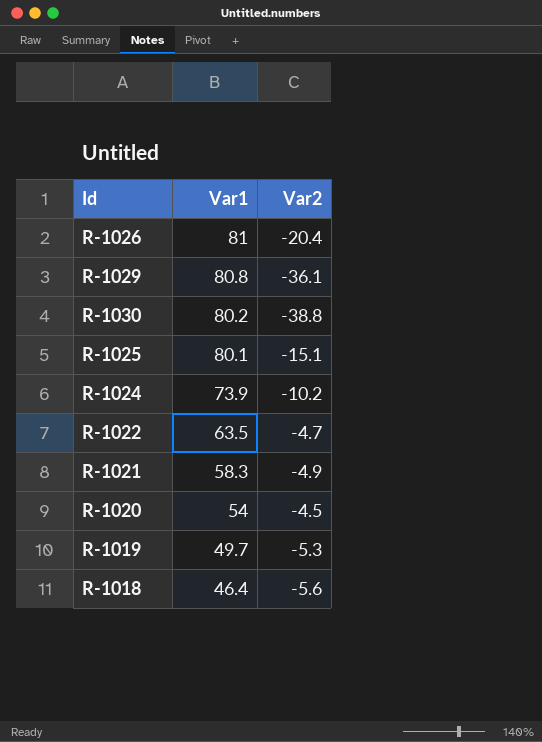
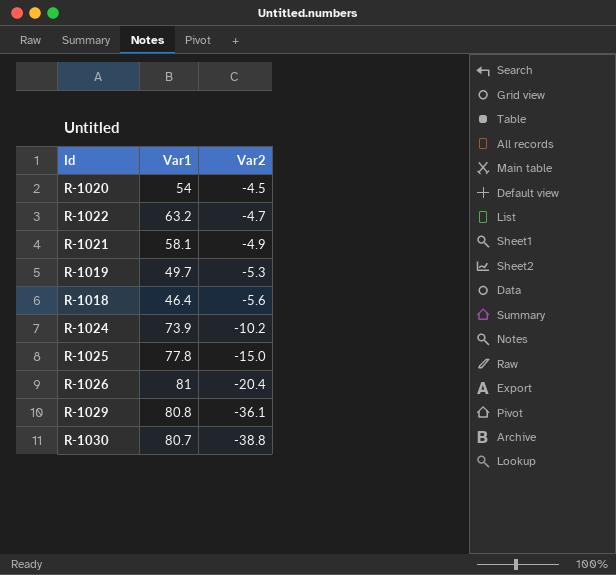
row order: Var1 descending -> Var2 descending
R-1022 | Var1: 63.5 -> 63.2
R-1021 | Var1: 58.3 -> 58.1
R-1025 | Var1: 80.1 -> 77.8
R-1025 | Var2: -15.1 -> -15.0
R-1030 | Var1: 80.2 -> 80.7

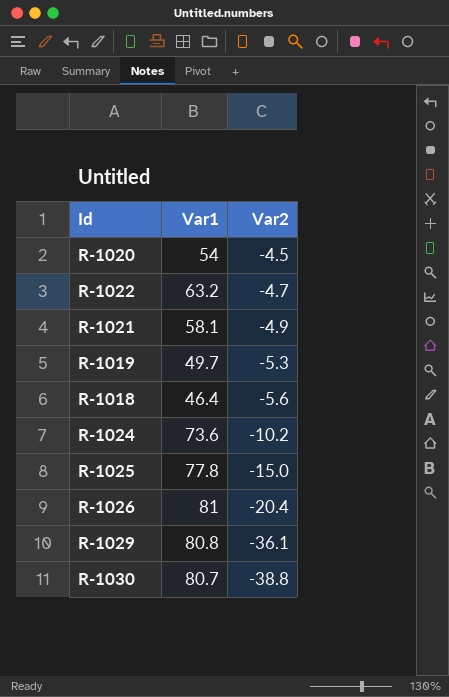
R-1024 | Var1: 73.9 -> 73.6

